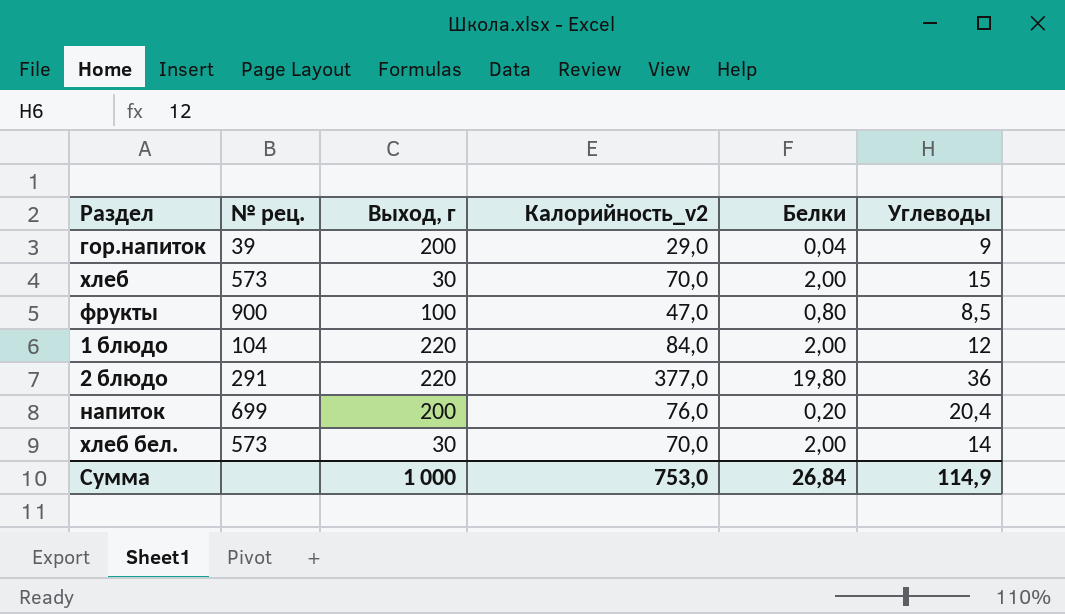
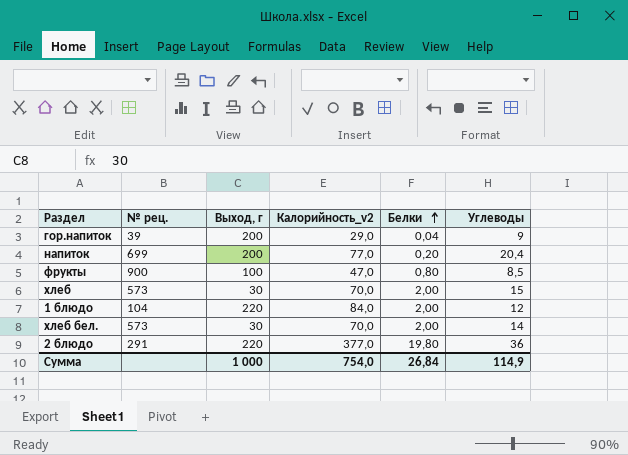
row order: none -> Белки ascending
напиток | Калорийность_v2: 76,0 -> 77,0
Сумма | Калорийность_v2: 753,0 -> 754,0

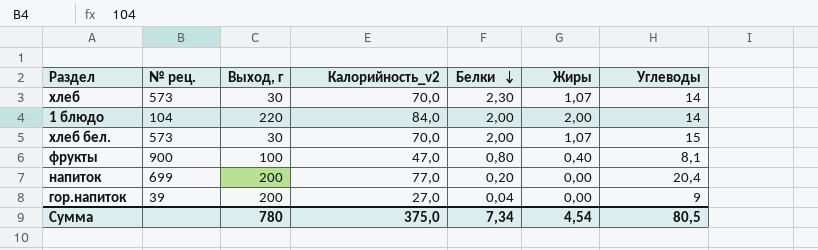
row order: Белки ascending -> Белки descending
column Жиры | position: none -> 6
row 2 блюдо: 291 | 220 | 377,0 | 19,80 | 36 -> none
хлеб | Белки: 2,00 -> 2,30
хлеб | Углеводы: 15 -> 14
1 блюдо | Углеводы: 12 -> 14
хлеб бел. | Углеводы: 14 -> 15
фрукты | Углеводы: 8,5 -> 8,1
гор.напиток | Калорийность_v2: 29,0 -> 27,0
Сумма | Выход, г: 1 000 -> 780
Сумма | Калорийность_v2: 754,0 -> 375,0
Сумма | Белки: 26,84 -> 7,34
Сумма | Углеводы: 114,9 -> 80,5

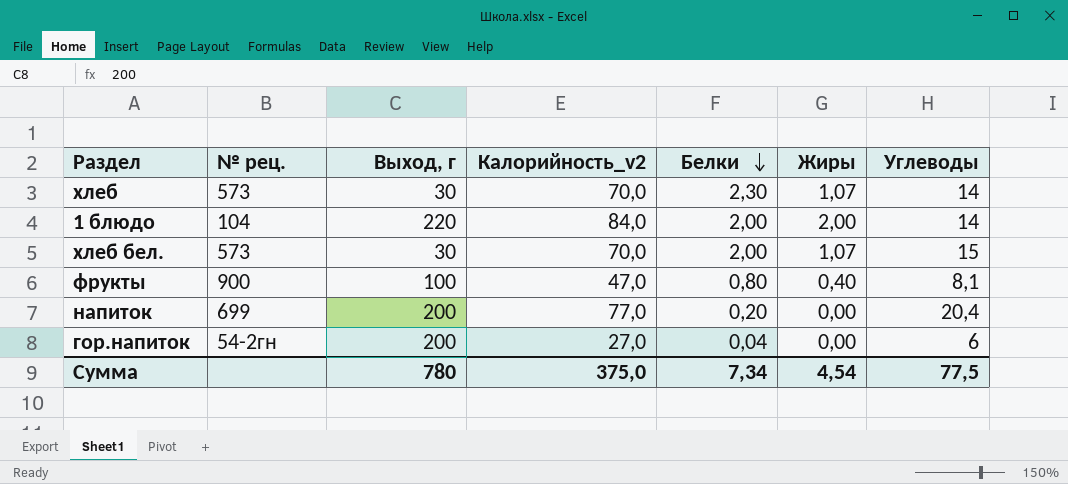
гор.напиток | № рец.: 39 -> 54-2гн
гор.напиток | Углеводы: 9 -> 6
Сумма | Углеводы: 80,5 -> 77,5

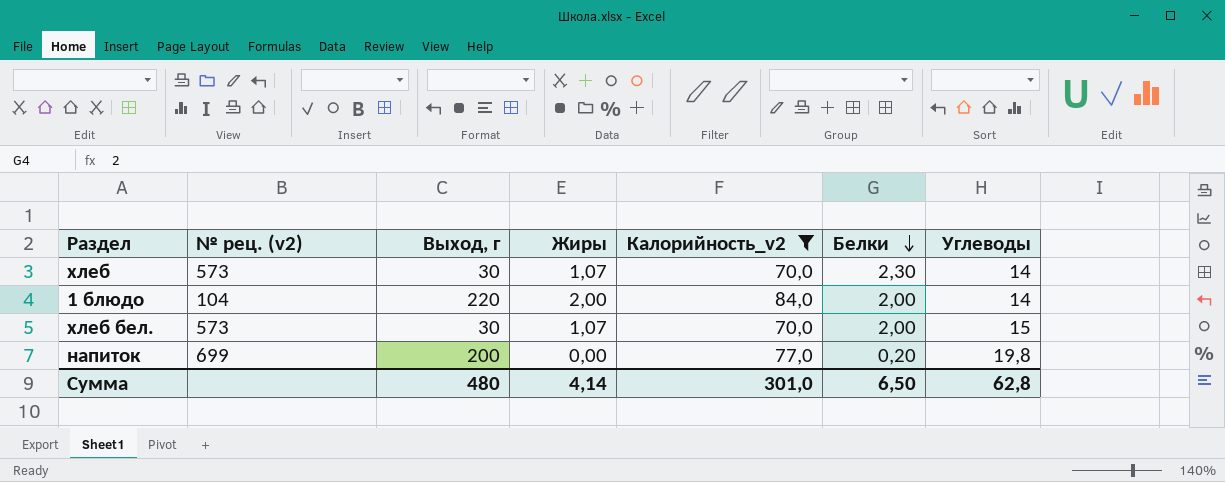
filter: none -> Калорийность_v2 >= 70,0
column name: № рец. -> № рец. (v2)
column Жиры | position: 6 -> 4
напиток | Углеводы: 20,4 -> 19,8
Сумма | Выход, г: 780 -> 480
Сумма | Жиры: 4,54 -> 4,14
Сумма | Калорийность_v2: 375,0 -> 301,0
Сумма | Белки: 7,34 -> 6,50
Сумма | Углеводы: 77,5 -> 62,8

